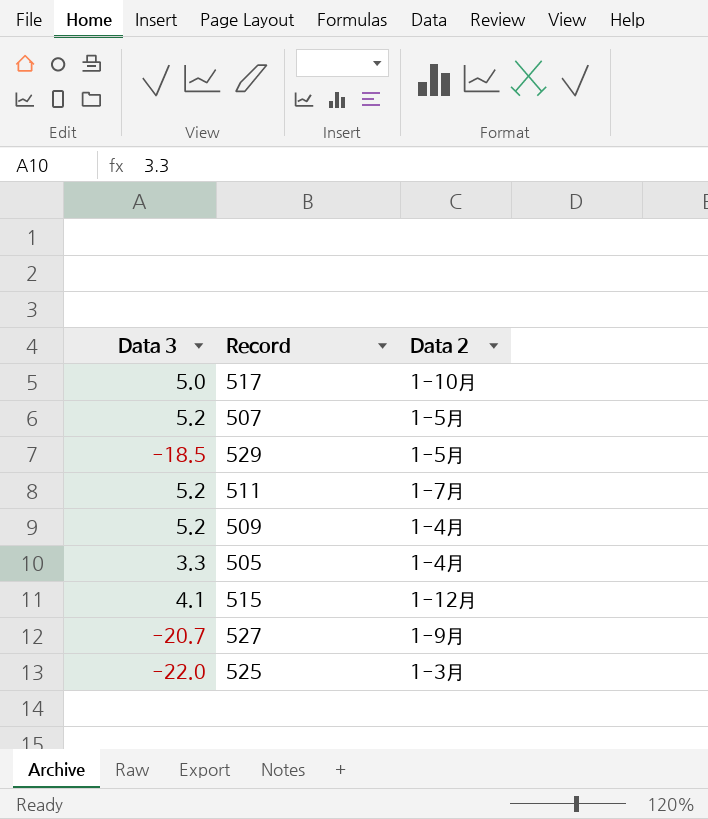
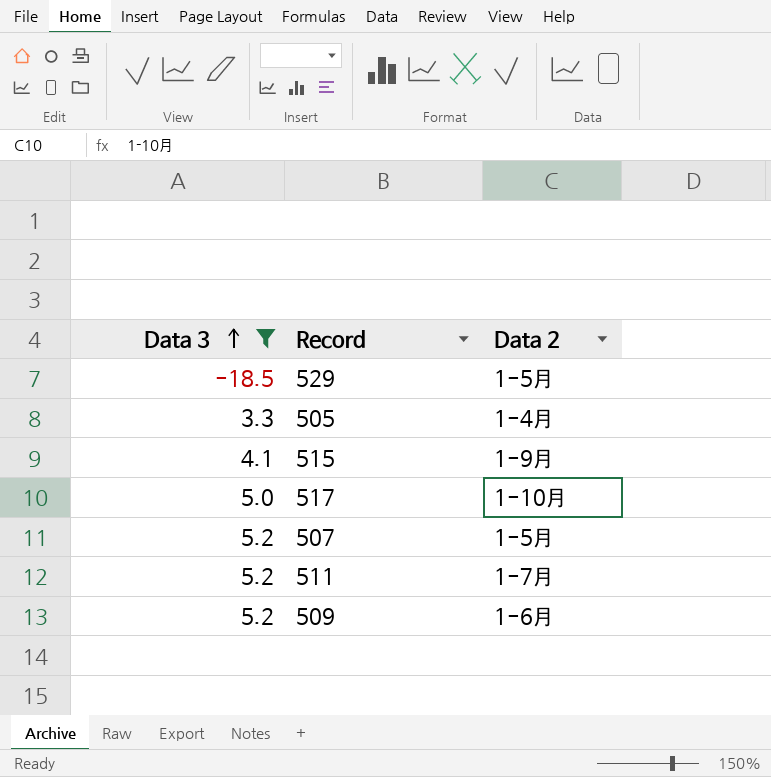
filter: none -> Data 3 >= -18.5
row order: none -> Data 3 ascending
515 | Data 2: 1-12月 -> 1-9月
509 | Data 2: 1-4月 -> 1-6月

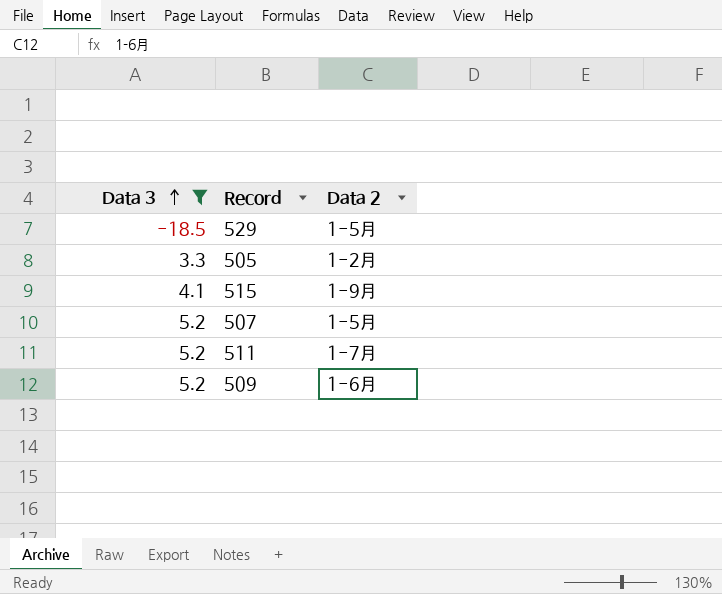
row 517: 5.0 | 1-10月 -> none
505 | Data 2: 1-4月 -> 1-2月

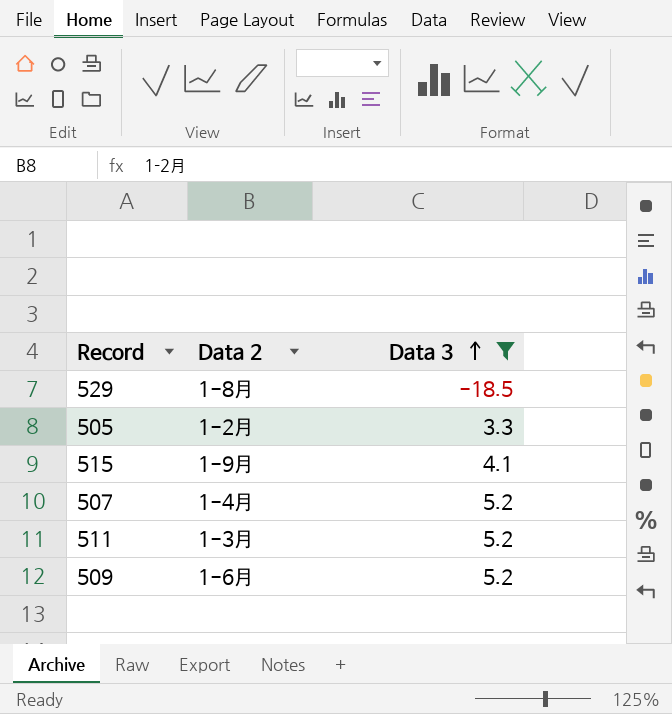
column Data 3 | position: 1 -> 3
529 | Data 2: 1-5月 -> 1-8月
507 | Data 2: 1-5月 -> 1-4月
511 | Data 2: 1-7月 -> 1-3月

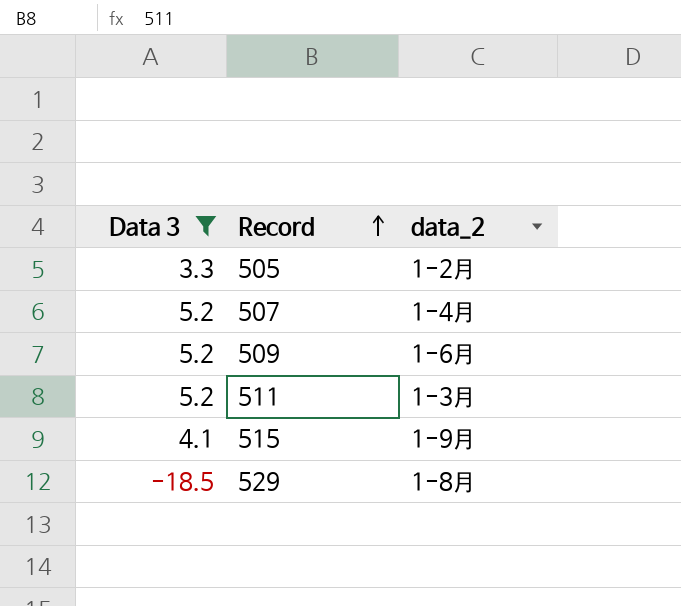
row order: Data 3 ascending -> Record ascending
column Data 3 | position: 3 -> 1
column name: Data 2 -> data_2

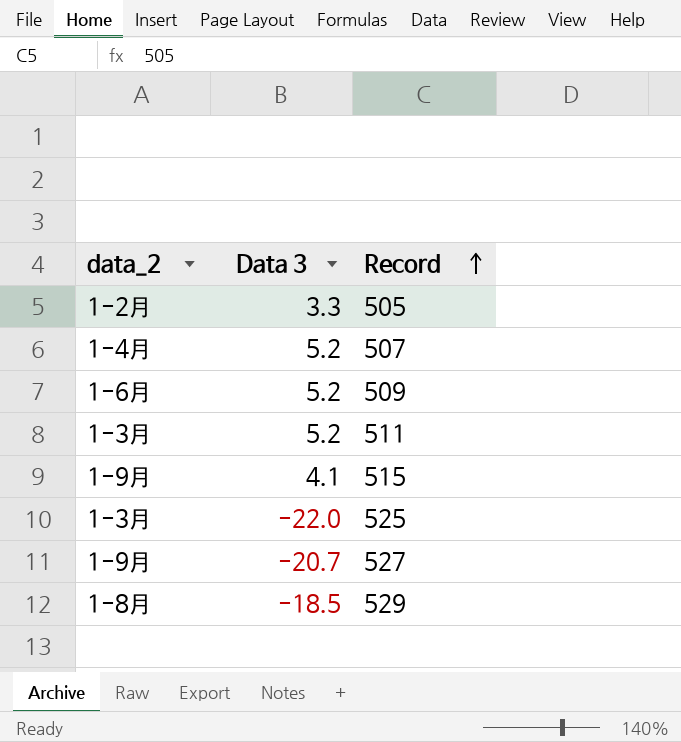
filter: Data 3 >= -18.5 -> none
column data_2 | position: 3 -> 1

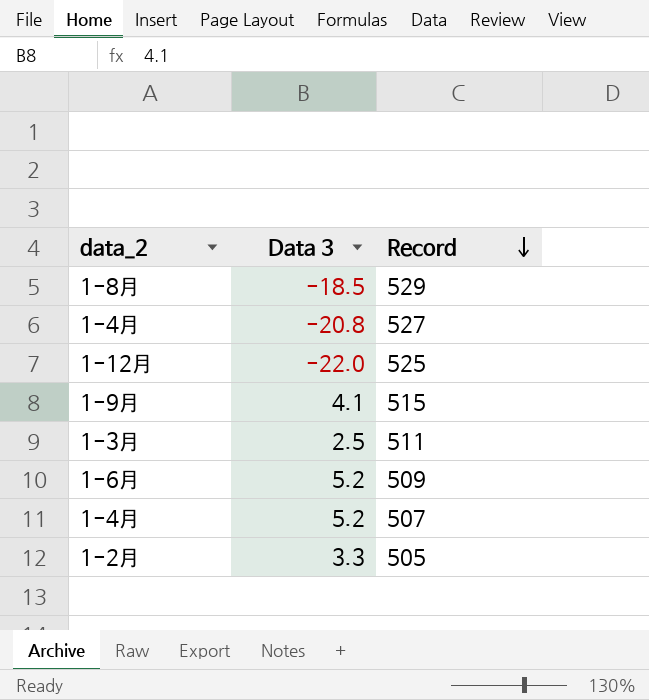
row order: Record ascending -> Record descending
527 | data_2: 1-9月 -> 1-4月
527 | Data 3: -20.7 -> -20.8
525 | data_2: 1-3月 -> 1-12月
511 | Data 3: 5.2 -> 2.5

